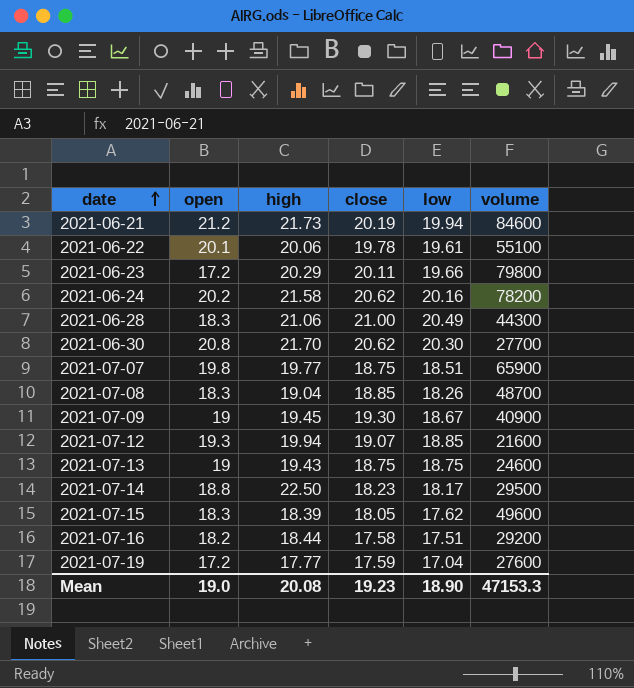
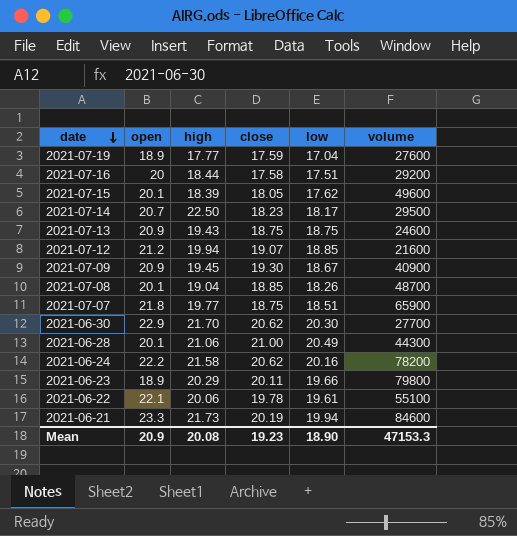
row order: date ascending -> date descending
2021-07-19 | open: 17.2 -> 18.9
2021-07-16 | open: 18.2 -> 20
2021-07-15 | open: 18.3 -> 20.1
2021-07-14 | open: 18.8 -> 20.7
2021-07-13 | open: 19 -> 20.9
2021-07-12 | open: 19.3 -> 21.2
2021-07-09 | open: 19 -> 20.9
2021-07-08 | open: 18.3 -> 20.1
2021-07-07 | open: 19.8 -> 21.8
2021-06-30 | open: 20.8 -> 22.9
2021-06-28 | open: 18.3 -> 20.1
2021-06-24 | open: 20.2 -> 22.2
2021-06-23 | open: 17.2 -> 18.9
2021-06-22 | open: 20.1 -> 22.1
2021-06-21 | open: 21.2 -> 23.3
Mean | open: 19.0 -> 20.9

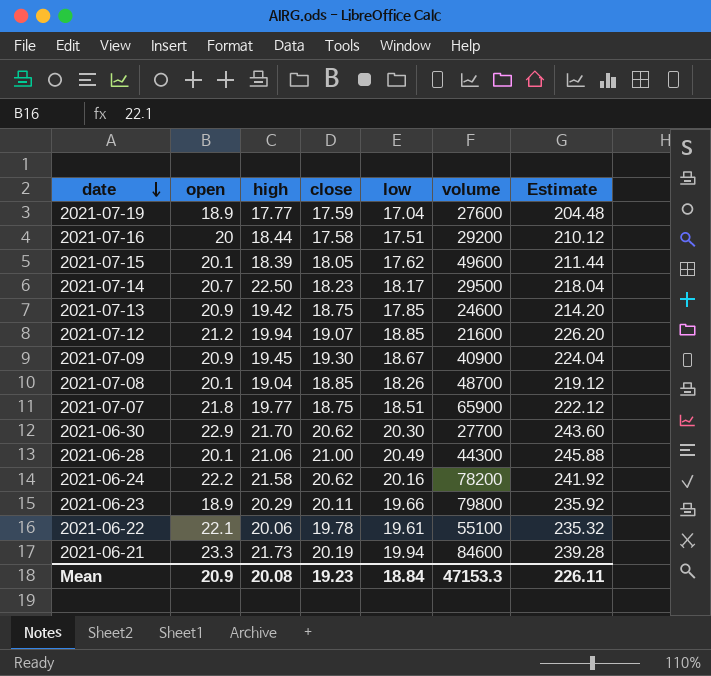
column Estimate | formula: none -> [low] * 12
2021-07-13 | high: 19.43 -> 19.42
2021-07-13 | low: 18.75 -> 17.85
Mean | low: 18.90 -> 18.84

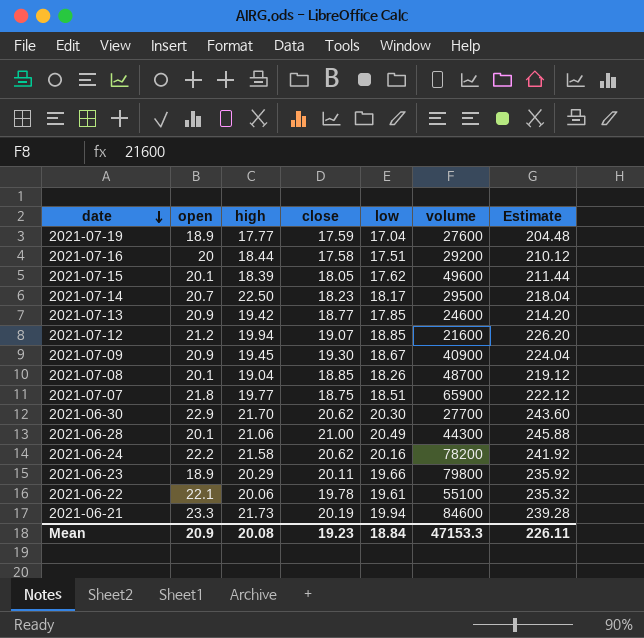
2021-07-13 | close: 18.75 -> 18.77

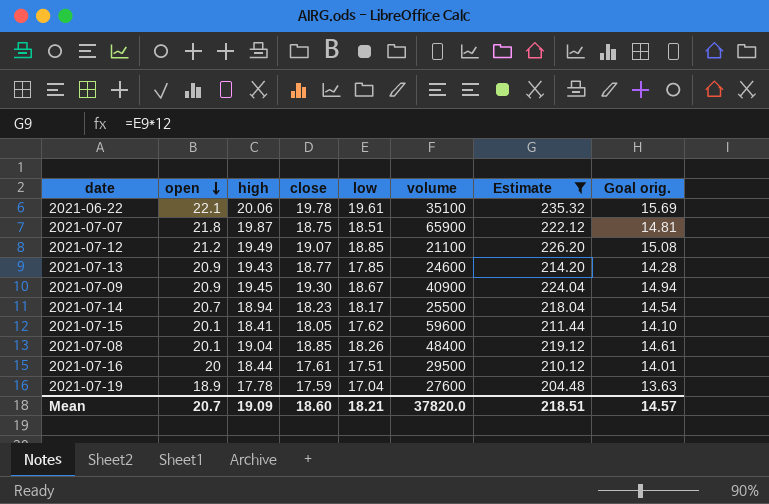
filter: none -> Estimate <= 235.32
row order: date descending -> open descending
column Goal orig. | formula: none -> [low] * 0.8
2021-06-22 | volume: 55100 -> 35100
2021-07-07 | high: 19.77 -> 19.87
2021-07-12 | high: 19.94 -> 19.49
2021-07-12 | volume: 21600 -> 21100
2021-07-13 | high: 19.42 -> 19.43
2021-07-14 | high: 22.50 -> 18.94
2021-07-14 | volume: 29500 -> 25500
2021-07-15 | high: 18.39 -> 18.41
2021-07-15 | volume: 49600 -> 59600
2021-07-08 | volume: 48700 -> 48400
2021-07-16 | close: 17.58 -> 17.61
2021-07-16 | volume: 29200 -> 29500
2021-07-19 | high: 17.77 -> 17.78
Mean | open: 20.9 -> 20.7
Mean | high: 20.08 -> 19.09
Mean | close: 19.23 -> 18.60
Mean | low: 18.84 -> 18.21
Mean | volume: 47153.3 -> 37820.0
Mean | Estimate: 226.11 -> 218.51

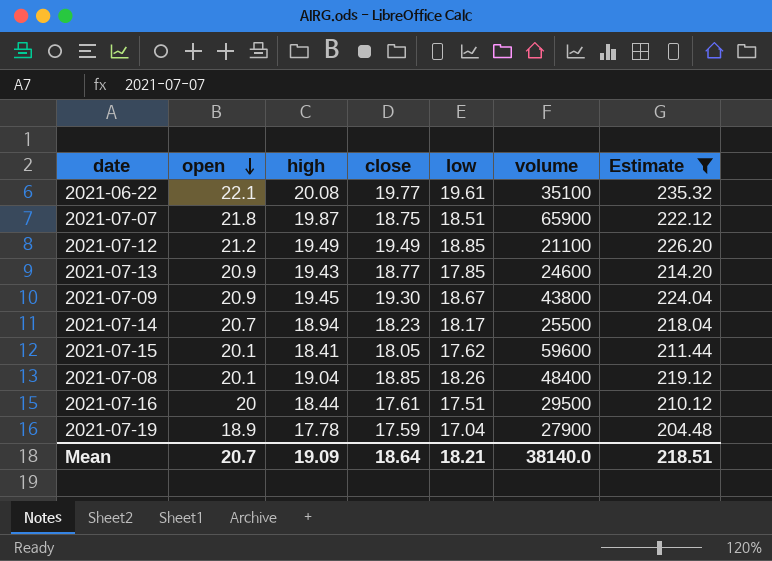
column Goal orig. | formula: [low] * 0.8 -> none
2021-06-22 | high: 20.06 -> 20.08
2021-06-22 | close: 19.78 -> 19.77
2021-07-12 | close: 19.07 -> 19.49
2021-07-09 | volume: 40900 -> 43800
2021-07-19 | volume: 27600 -> 27900
Mean | close: 18.60 -> 18.64
Mean | volume: 37820.0 -> 38140.0

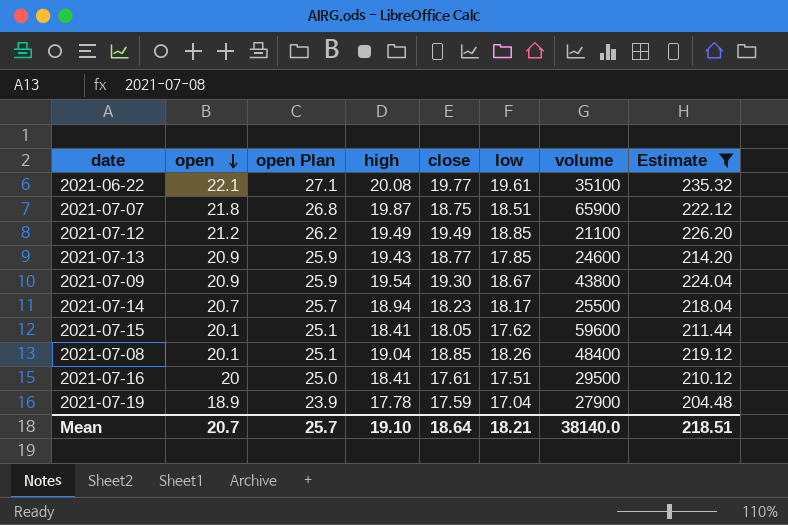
column open Plan | formula: none -> [open] + 5
2021-07-09 | high: 19.45 -> 19.54
2021-07-16 | high: 18.44 -> 18.41
Mean | high: 19.09 -> 19.10

